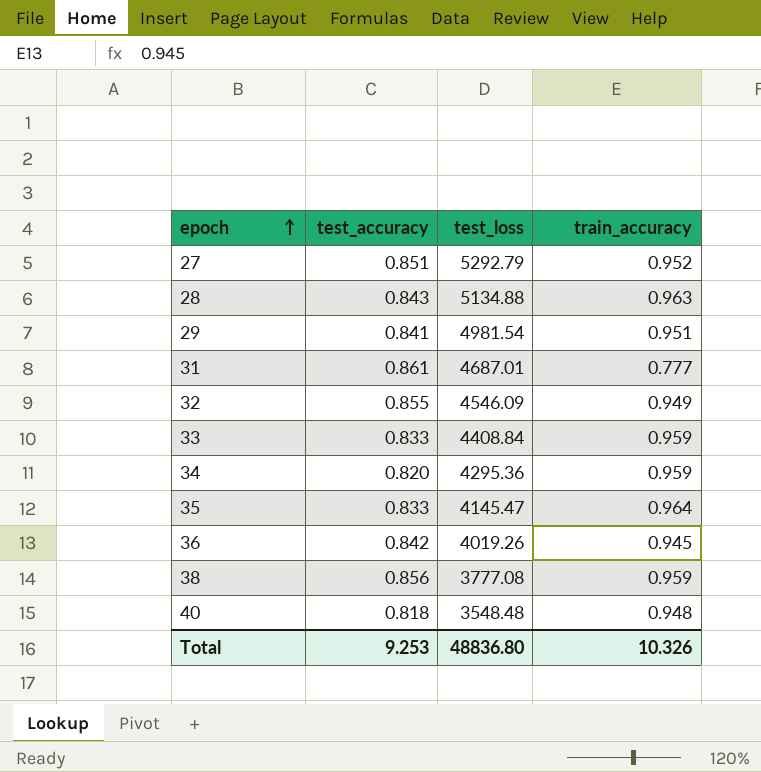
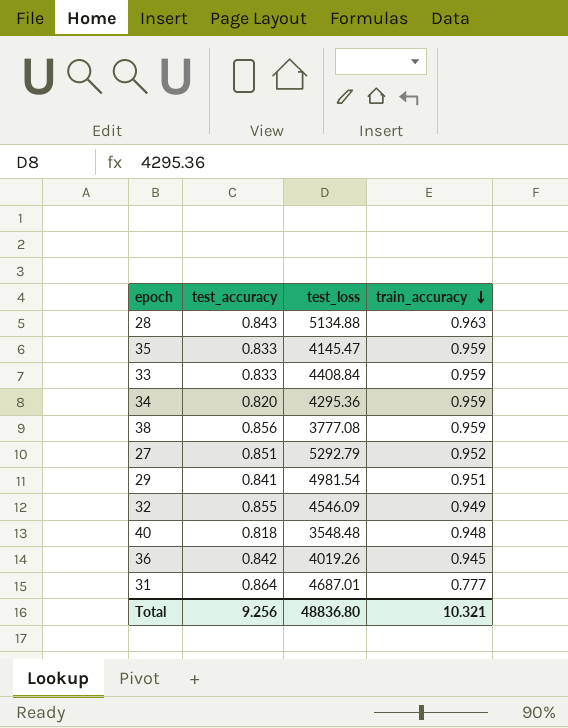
row order: epoch ascending -> train_accuracy descending
35 | train_accuracy: 0.964 -> 0.959
31 | test_accuracy: 0.861 -> 0.864
Total | test_accuracy: 9.253 -> 9.256
Total | train_accuracy: 10.326 -> 10.321

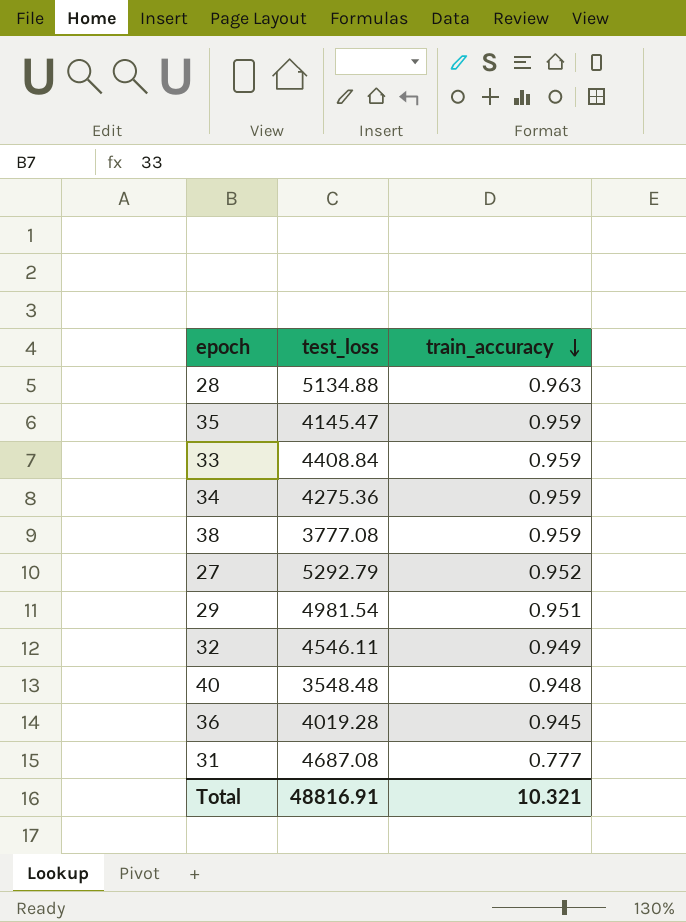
column test_accuracy | position: 2 -> none
34 | test_loss: 4295.36 -> 4275.36
32 | test_loss: 4546.09 -> 4546.11
36 | test_loss: 4019.26 -> 4019.28
31 | test_loss: 4687.01 -> 4687.08
Total | test_loss: 48836.80 -> 48816.91

